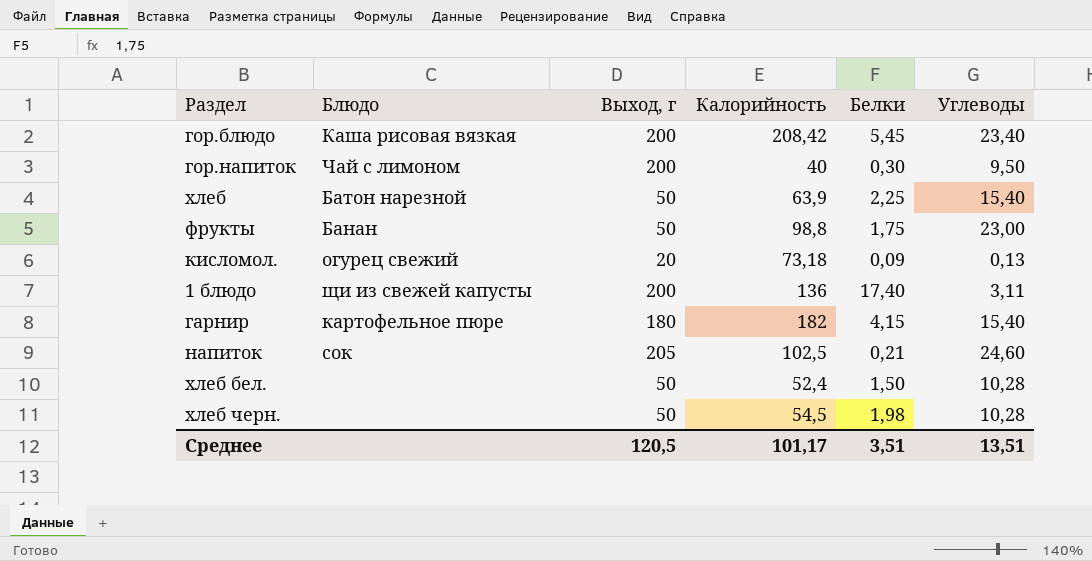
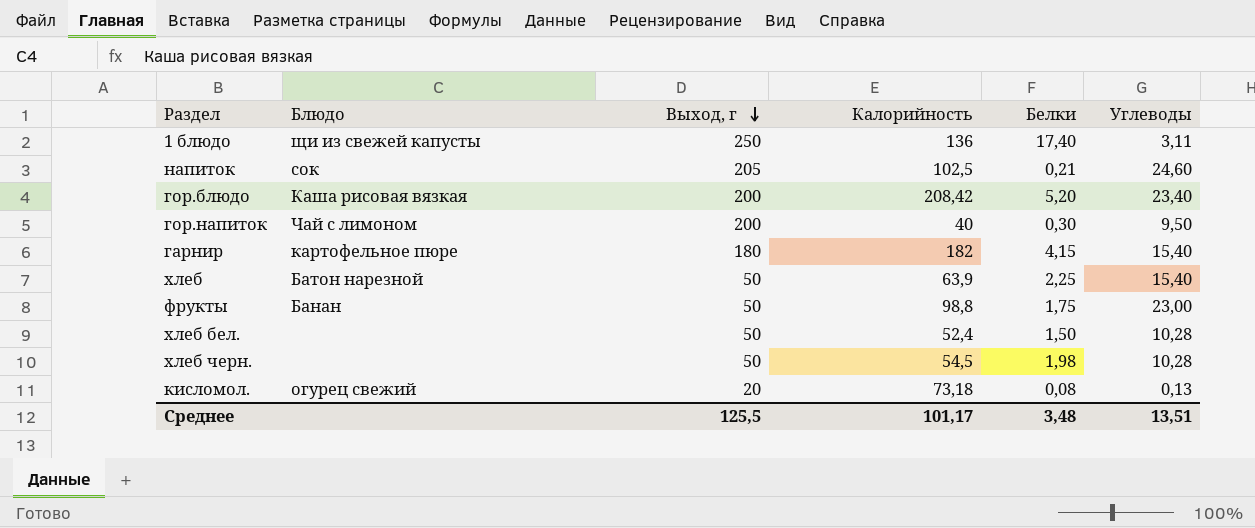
row order: none -> Выход, г descending
1 блюдо | Выход, г: 200 -> 250
гор.блюдо | Белки: 5,45 -> 5,20
кисломол. | Белки: 0,09 -> 0,08
Среднее | Выход, г: 120,5 -> 125,5
Среднее | Белки: 3,51 -> 3,48

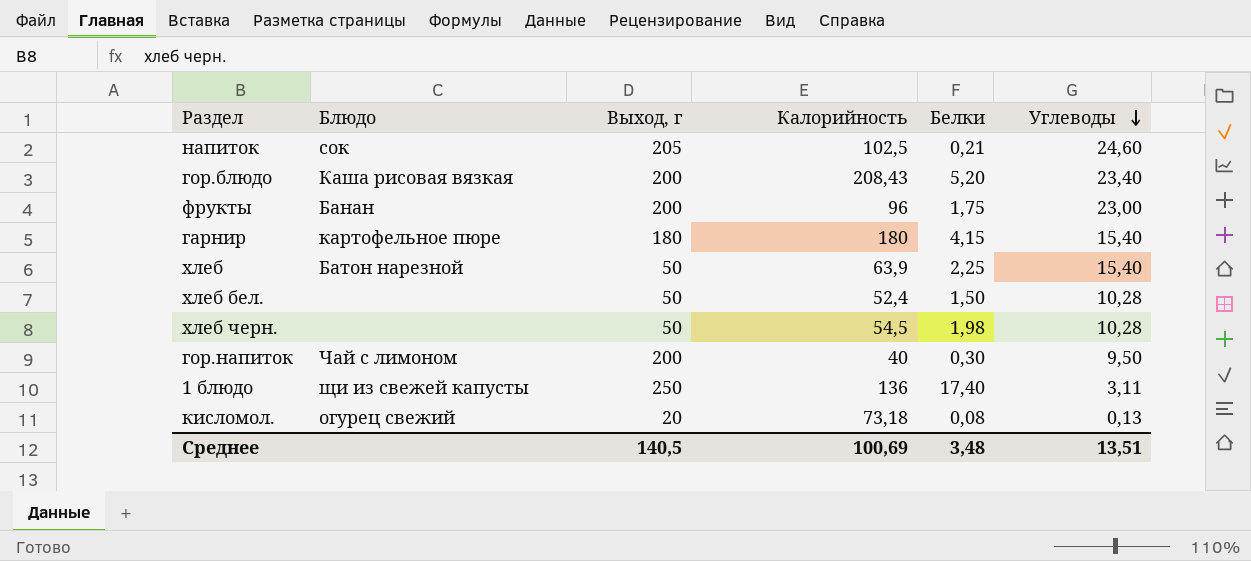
row order: Выход, г descending -> Углеводы descending
гор.блюдо | Калорийность: 208,42 -> 208,43
фрукты | Выход, г: 50 -> 200
фрукты | Калорийность: 98,8 -> 96
гарнир | Калорийность: 182 -> 180
Среднее | Выход, г: 125,5 -> 140,5
Среднее | Калорийность: 101,17 -> 100,69

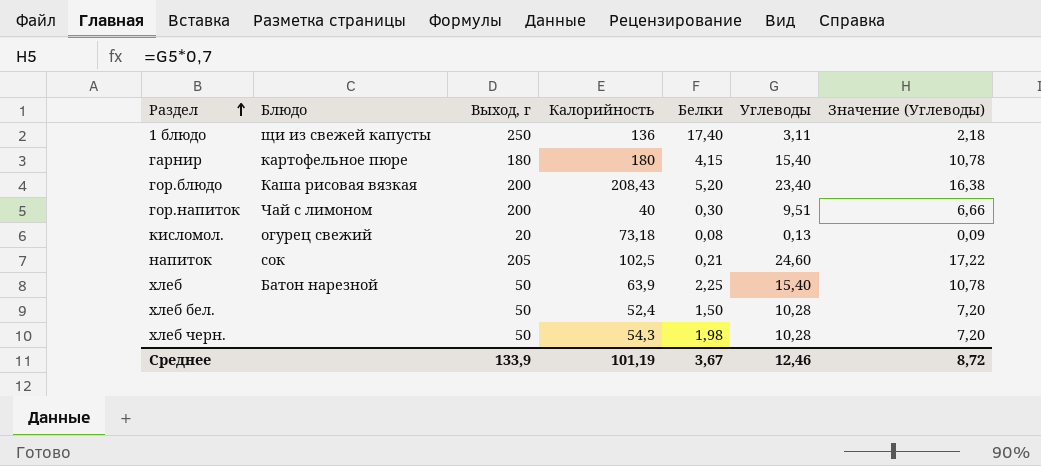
row order: Углеводы descending -> Раздел ascending
column Значение (Углеводы) | formula: none -> [Углеводы] * 0,7
row фрукты: Банан | 200 | 96 | 1,75 | 23,00 -> none
гор.напиток | Углеводы: 9,50 -> 9,51
хлеб черн. | Калорийность: 54,5 -> 54,3
Среднее | Выход, г: 140,5 -> 133,9
Среднее | Калорийность: 100,69 -> 101,19
Среднее | Белки: 3,48 -> 3,67
Среднее | Углеводы: 13,51 -> 12,46

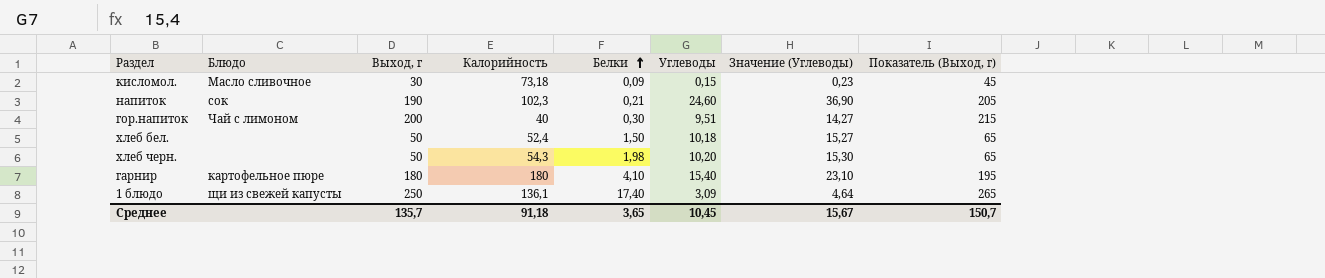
row order: Раздел ascending -> Белки ascending
column Значение (Углеводы) | formula: [Углеводы] * 0,7 -> [Углеводы] * 1,5
column Показатель (Выход, г) | formula: none -> [Выход, г] + 15
row гор.блюдо: Каша рисовая вязкая | 200 | 208,43 | 5,20 | 23,40 | 16,38 -> none
row хлеб: Батон нарезной | 50 | 63,9 | 2,25 | 15,40 | 10,78 -> none
кисломол. | Блюдо: огурец свежий -> Масло сливочное
кисломол. | Выход, г: 20 -> 30
кисломол. | Белки: 0,08 -> 0,09
кисломол. | Углеводы: 0,13 -> 0,15
напиток | Выход, г: 205 -> 190
напиток | Калорийность: 102,5 -> 102,3
хлеб бел. | Углеводы: 10,28 -> 10,18
хлеб черн. | Углеводы: 10,28 -> 10,20
гарнир | Белки: 4,15 -> 4,10
1 блюдо | Калорийность: 136 -> 136,1
1 блюдо | Углеводы: 3,11 -> 3,09
Среднее | Выход, г: 133,9 -> 135,7
Среднее | Калорийность: 101,19 -> 91,18
Среднее | Белки: 3,67 -> 3,65
Среднее | Углеводы: 12,46 -> 10,45
Среднее | Значение (Углеводы): 8,72 -> 15,67

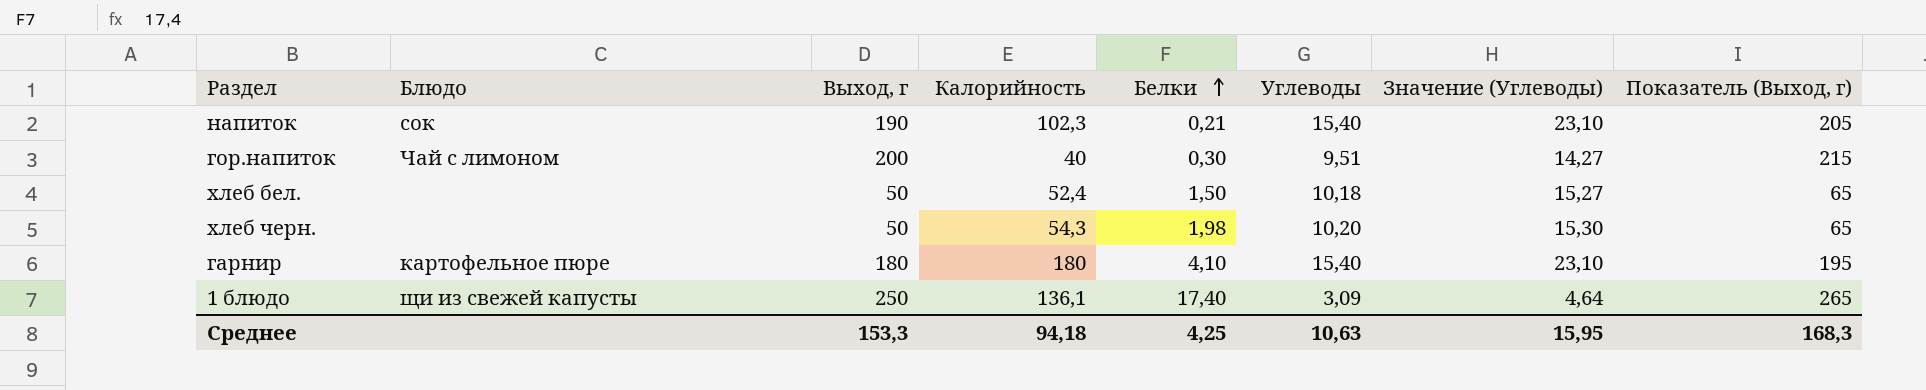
row кисломол.: Масло сливочное | 30 | 73,18 | 0,09 | 0,15 | 0,23 | 45 -> none
напиток | Углеводы: 24,60 -> 15,40
напиток | Значение (Углеводы): 36,90 -> 23,10
Среднее | Выход, г: 135,7 -> 153,3
Среднее | Калорийность: 91,18 -> 94,18
Среднее | Белки: 3,65 -> 4,25
Среднее | Углеводы: 10,45 -> 10,63
Среднее | Значение (Углеводы): 15,67 -> 15,95
Среднее | Показатель (Выход, г): 150,7 -> 168,3

